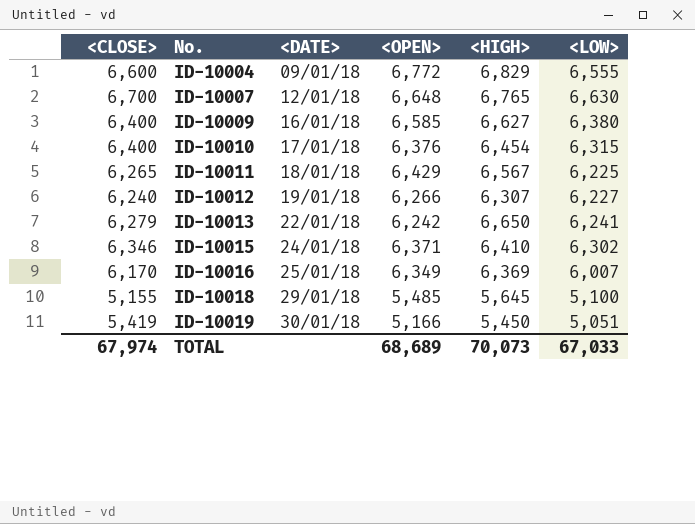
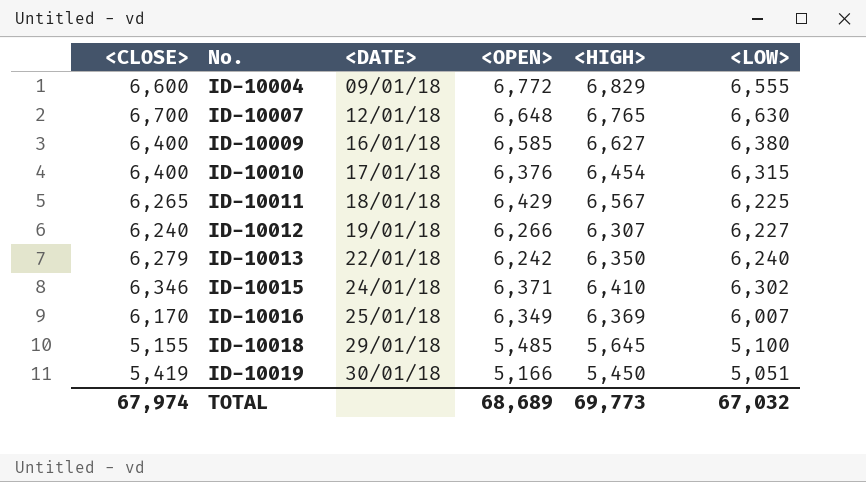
ID-10013 | <HIGH>: 6,650 -> 6,350
ID-10013 | <LOW>: 6,241 -> 6,240
TOTAL | <HIGH>: 70,073 -> 69,773
TOTAL | <LOW>: 67,033 -> 67,032

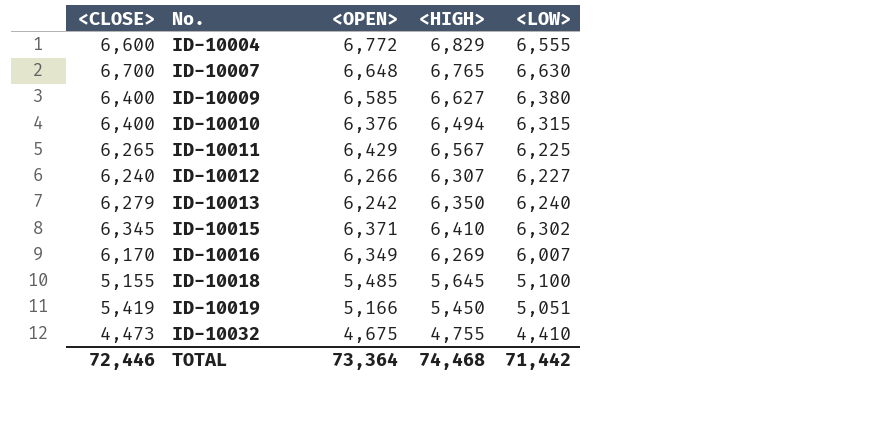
column <DATE> | position: 3 -> none
ID-10010 | <HIGH>: 6,454 -> 6,494
ID-10015 | <CLOSE>: 6,346 -> 6,345
ID-10016 | <HIGH>: 6,369 -> 6,269
row ID-10032: none -> 4,473 | 4,675 | 4,755 | 4,410
TOTAL | <CLOSE>: 67,974 -> 72,446
TOTAL | <OPEN>: 68,689 -> 73,364
TOTAL | <HIGH>: 69,773 -> 74,468
TOTAL | <LOW>: 67,032 -> 71,442

